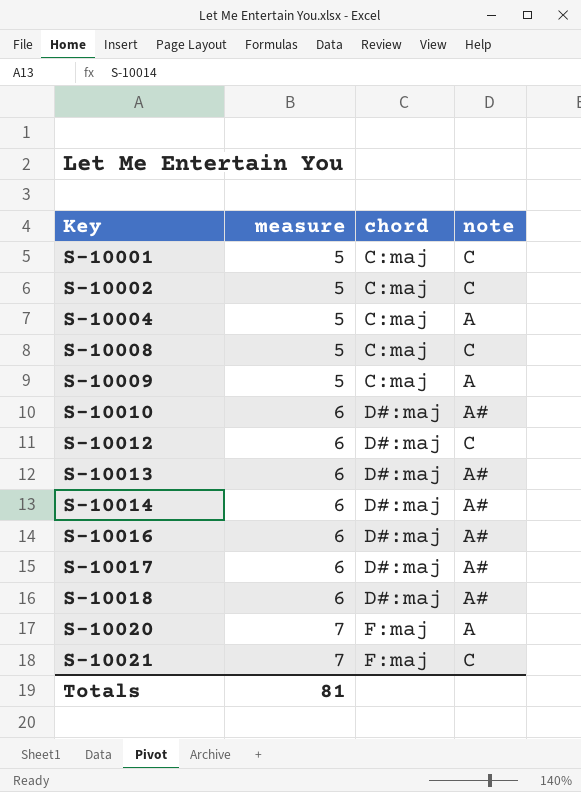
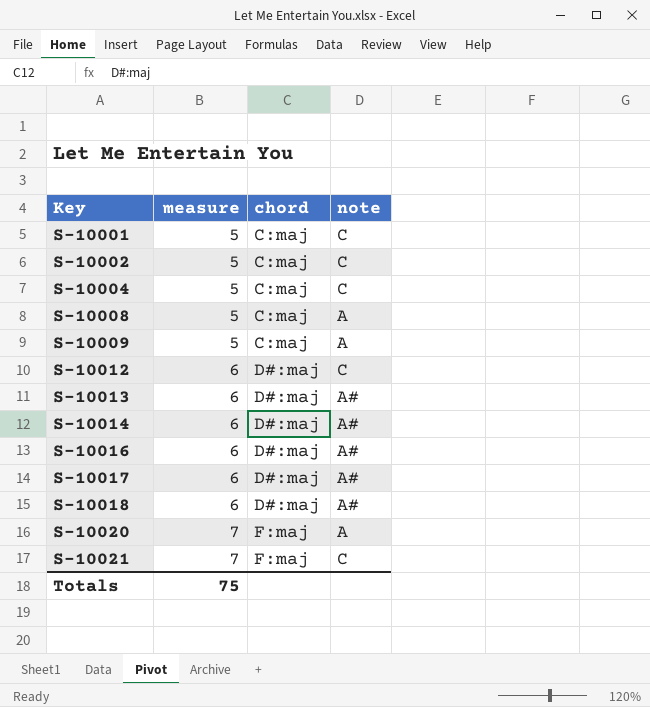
row S-10010: 6 | D#:maj | A# -> none
S-10004 | note: A -> C
S-10008 | note: C -> A
Totals | measure: 81 -> 75

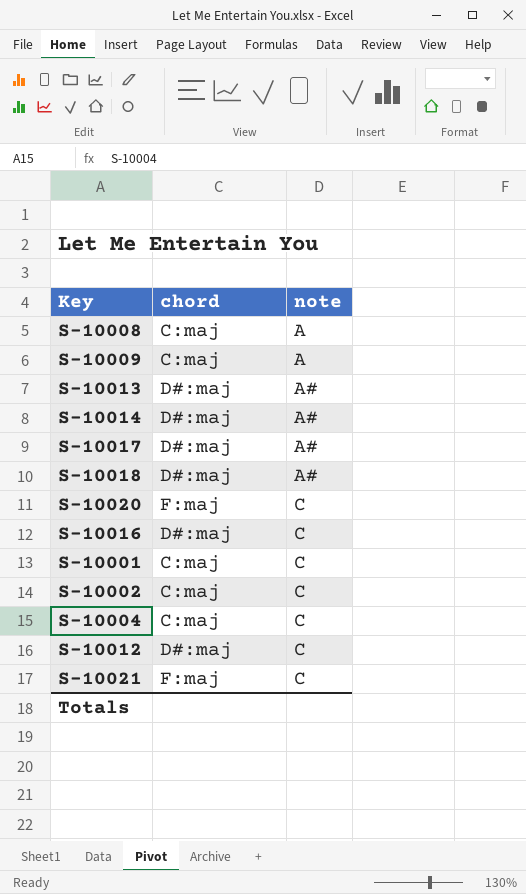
row order: Key ascending -> note ascending
column measure | position: 2 -> none
S-10020 | note: A -> C
S-10016 | note: A# -> C

